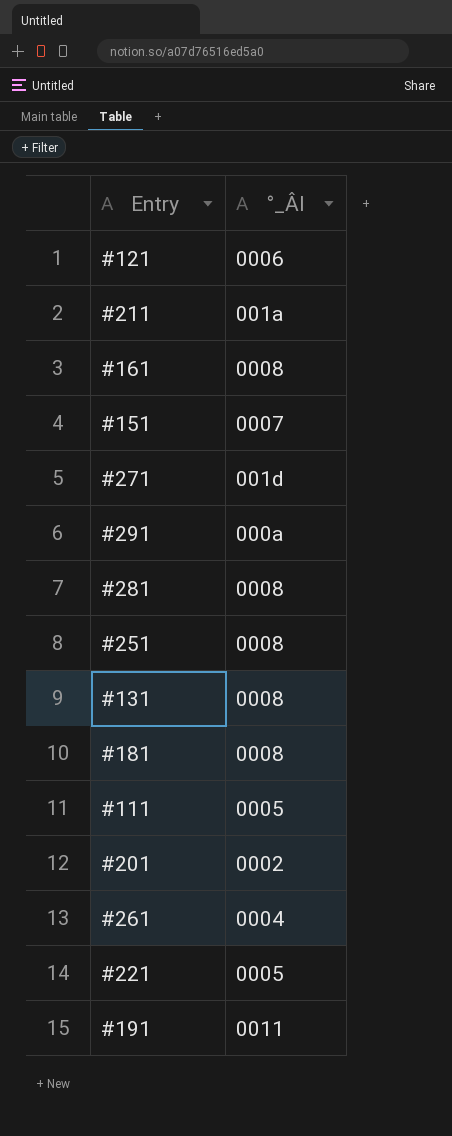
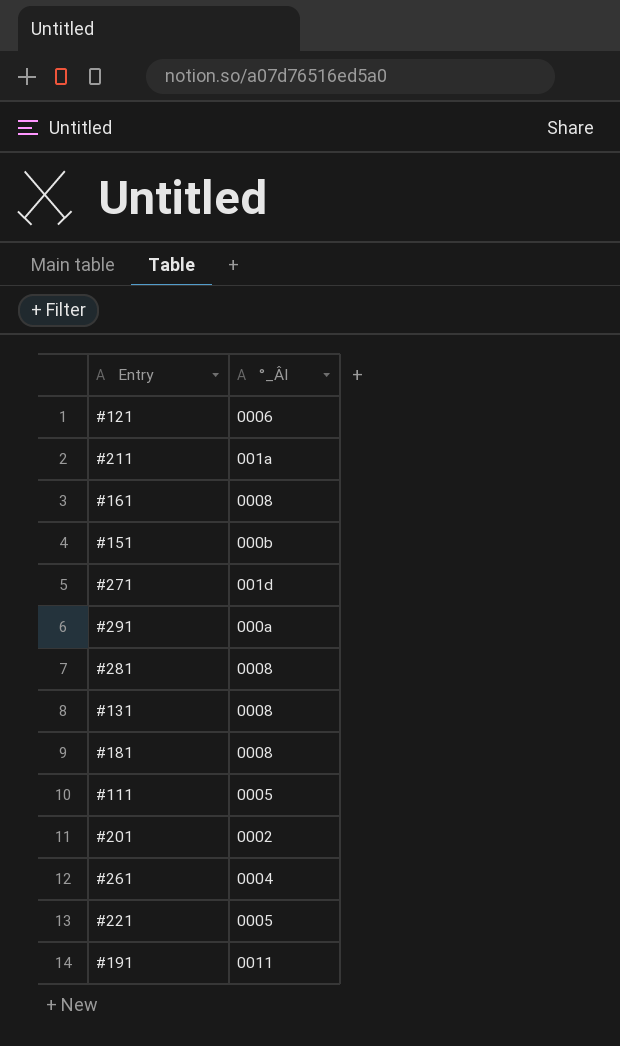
row #251: 0008 -> none
#151 | °_ÂI: 0007 -> 000b

